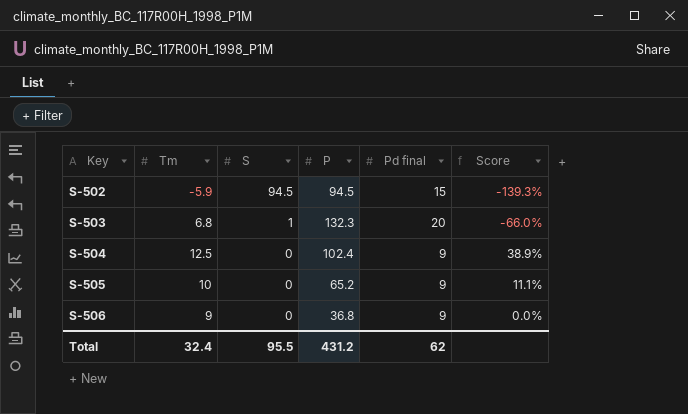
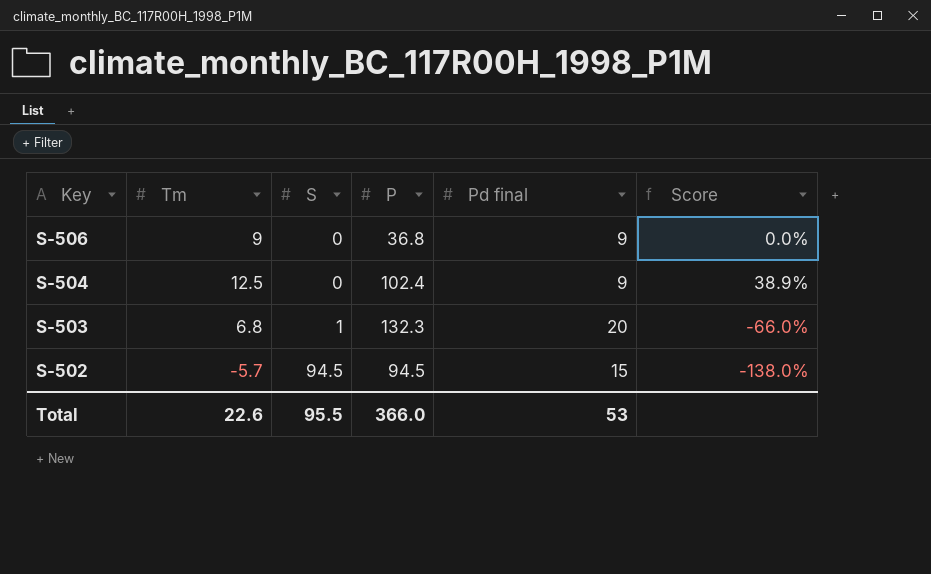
row order: Key ascending -> Key descending
row S-505: 10 | 0 | 65.2 | 9 | 11.1% -> none
S-502 | Tm: -5.9 -> -5.7
S-502 | Score: -139.3% -> -138.0%
Total | Tm: 32.4 -> 22.6
Total | P: 431.2 -> 366.0
Total | Pd final: 62 -> 53

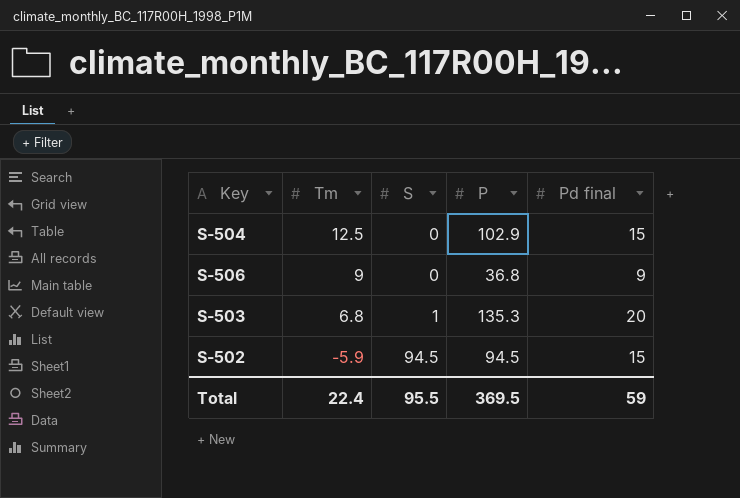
row order: Key descending -> Tm descending
column Score | formula: ([Tm] - [Pd final]) / [Pd final] -> none
S-504 | P: 102.4 -> 102.9
S-504 | Pd final: 9 -> 15
S-503 | P: 132.3 -> 135.3
S-502 | Tm: -5.7 -> -5.9
Total | Tm: 22.6 -> 22.4
Total | P: 366.0 -> 369.5
Total | Pd final: 53 -> 59

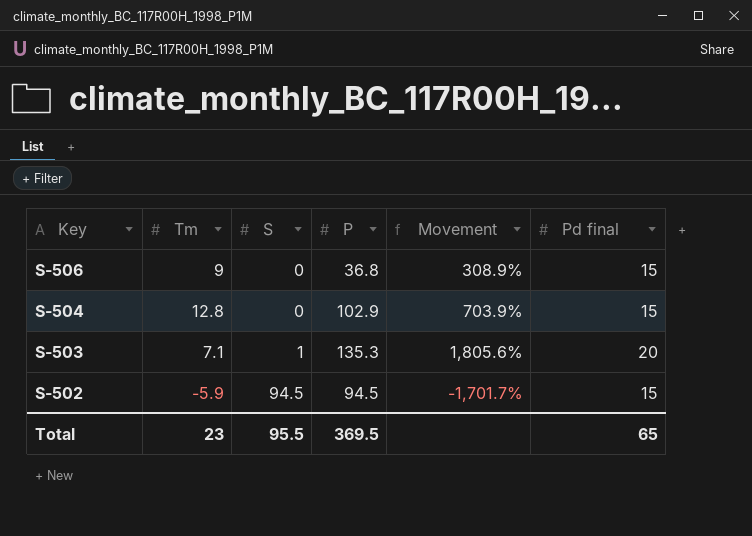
row order: Tm descending -> Key descending
column Movement | formula: none -> ([P] - [Tm]) / [Tm]
S-506 | Pd final: 9 -> 15
S-504 | Tm: 12.5 -> 12.8
S-503 | Tm: 6.8 -> 7.1
Total | Tm: 22.4 -> 23
Total | Pd final: 59 -> 65

